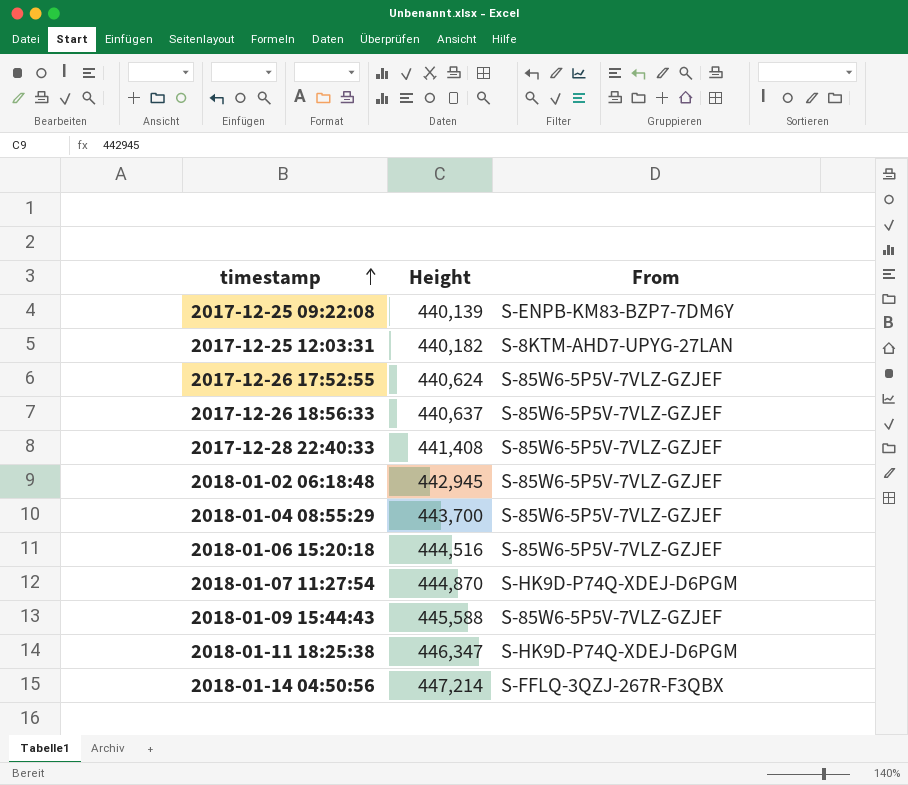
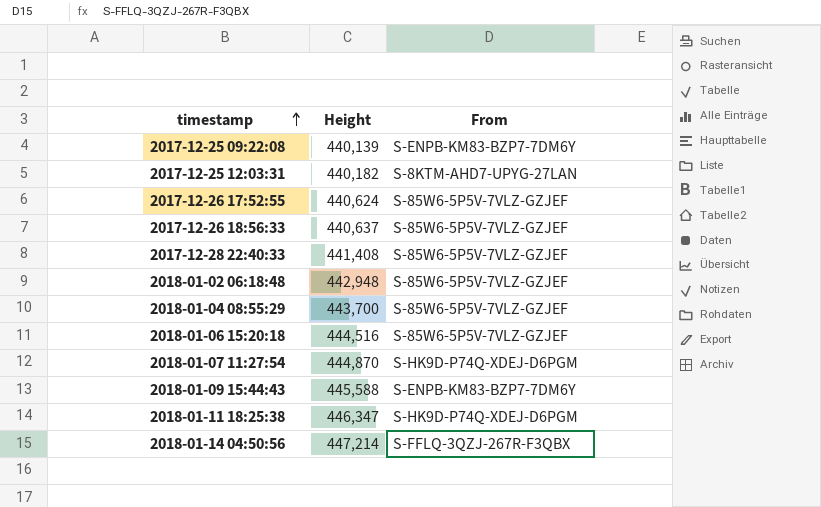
2018-01-02 06:18:48 | Height: 442,945 -> 442,948
2018-01-09 15:44:43 | From: S-85W6-5P5V-7VLZ-GZJEF -> S-ENPB-KM83-BZP7-7DM6Y

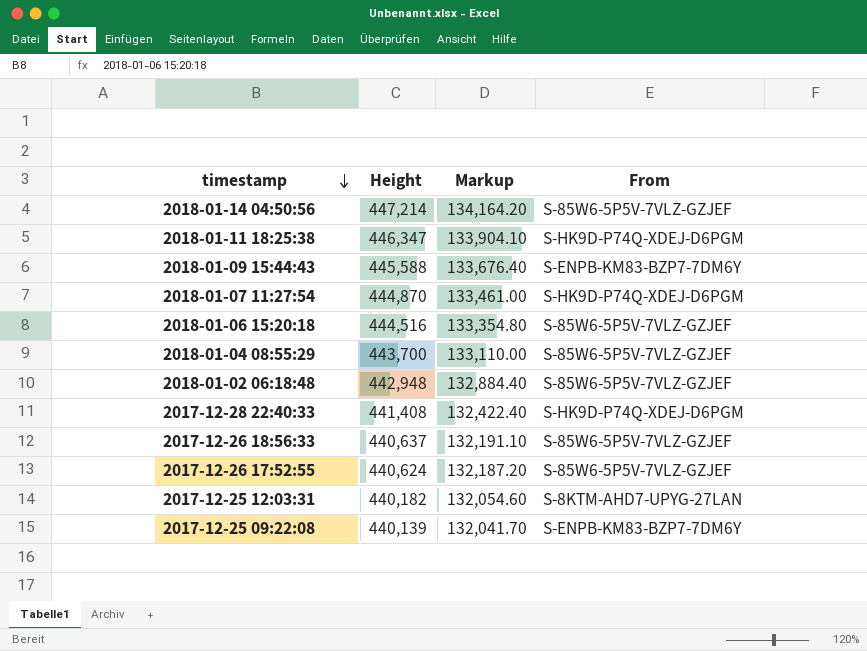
row order: timestamp ascending -> timestamp descending
column Markup | formula: none -> [Height] * 0.3
2018-01-14 04:50:56 | From: S-FFLQ-3QZJ-267R-F3QBX -> S-85W6-5P5V-7VLZ-GZJEF
2017-12-28 22:40:33 | From: S-85W6-5P5V-7VLZ-GZJEF -> S-HK9D-P74Q-XDEJ-D6PGM

